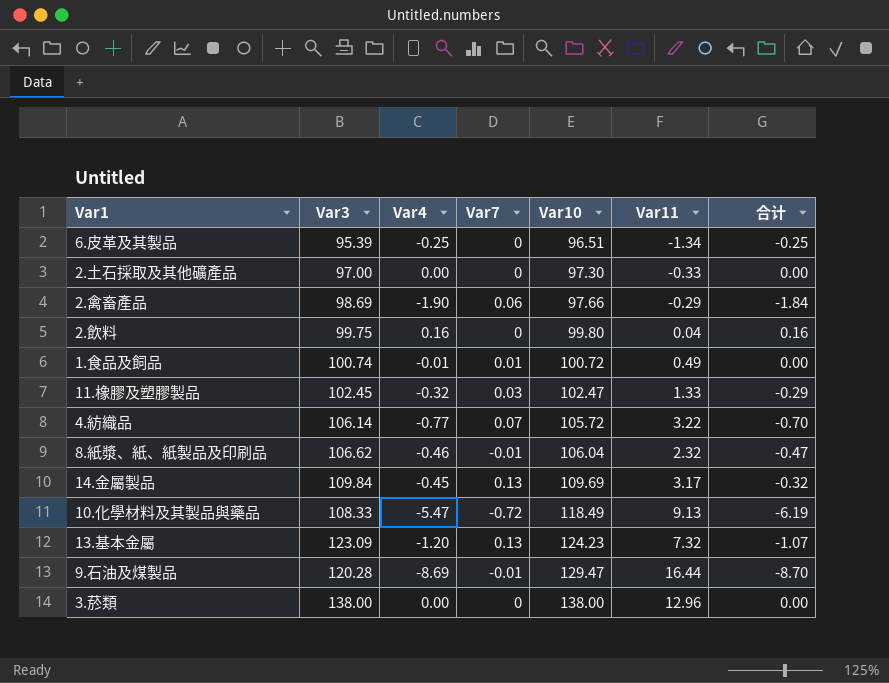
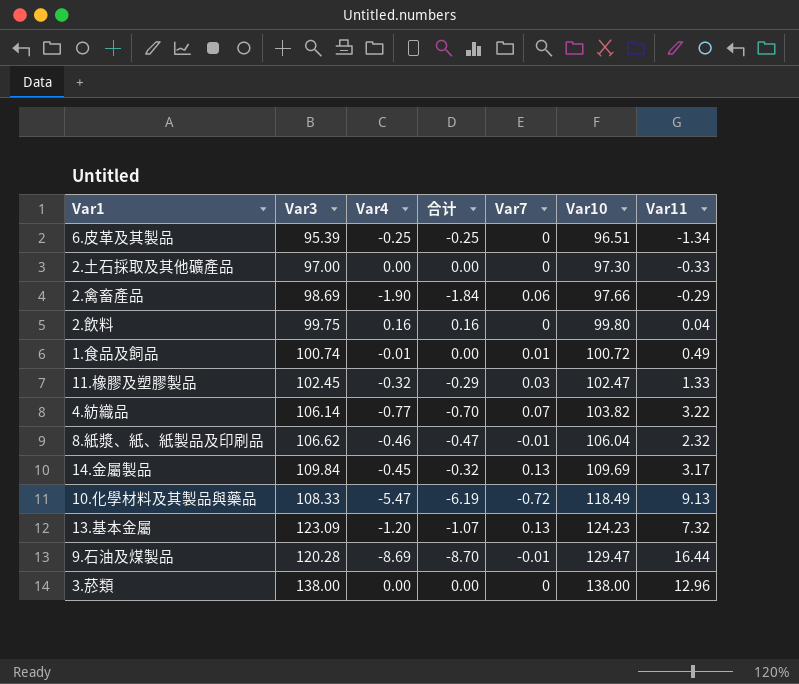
column 合计 | position: 7 -> 4
4.紡織品 | Var10: 105.72 -> 103.82

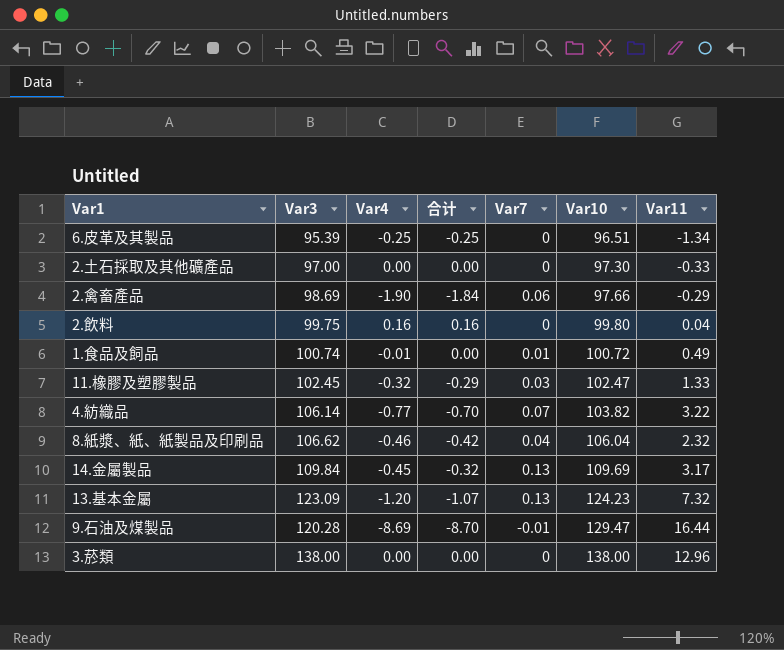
row 10.化學材料及其製品與藥品: 108.33 | -5.47 | -6.19 | -0.72 | 118.49 | 9.13 -> none
8.紙漿、紙、紙製品及印刷品 | 合计: -0.47 -> -0.42
8.紙漿、紙、紙製品及印刷品 | Var7: -0.01 -> 0.04

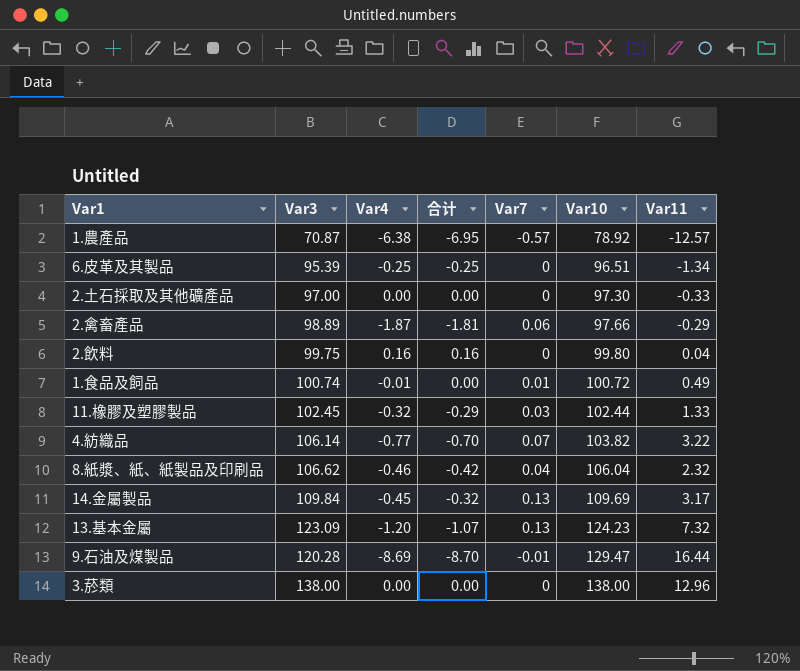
row 1.農產品: none -> 70.87 | -6.38 | -6.95 | -0.57 | 78.92 | -12.57
2.禽畜產品 | Var3: 98.69 -> 98.89
2.禽畜產品 | Var4: -1.90 -> -1.87
2.禽畜產品 | 合计: -1.84 -> -1.81
11.橡膠及塑膠製品 | Var10: 102.47 -> 102.44

